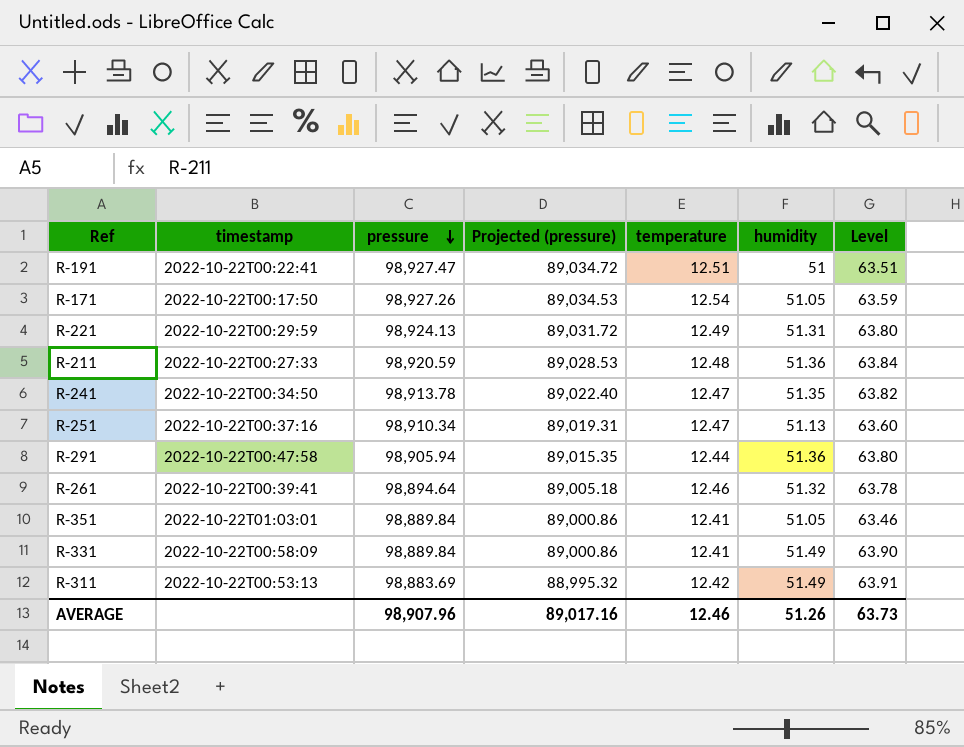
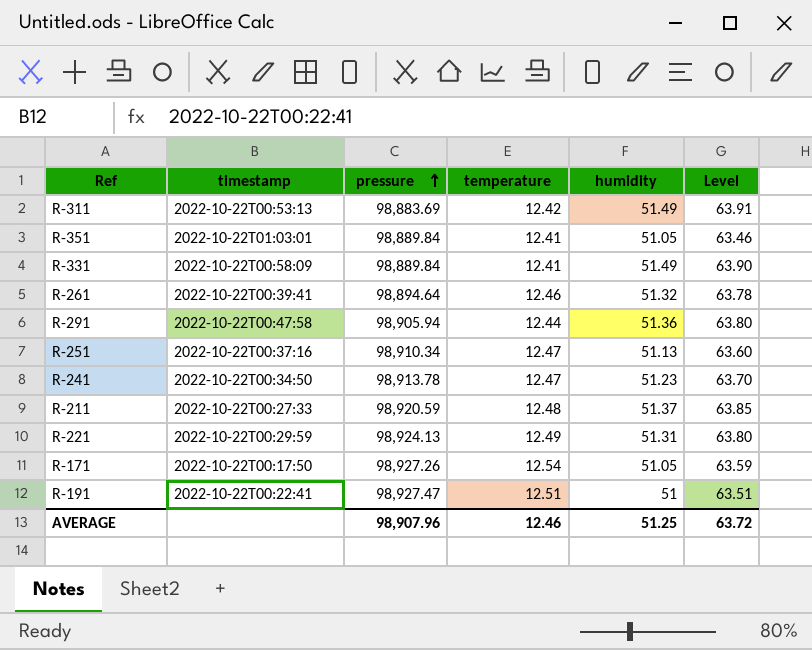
row order: pressure descending -> pressure ascending
column Projected (pressure) | formula: [pressure] * 0.9 -> none
R-241 | humidity: 51.35 -> 51.23
R-241 | Level: 63.82 -> 63.70
R-211 | humidity: 51.36 -> 51.37
R-211 | Level: 63.84 -> 63.85
AVERAGE | humidity: 51.26 -> 51.25
AVERAGE | Level: 63.73 -> 63.72

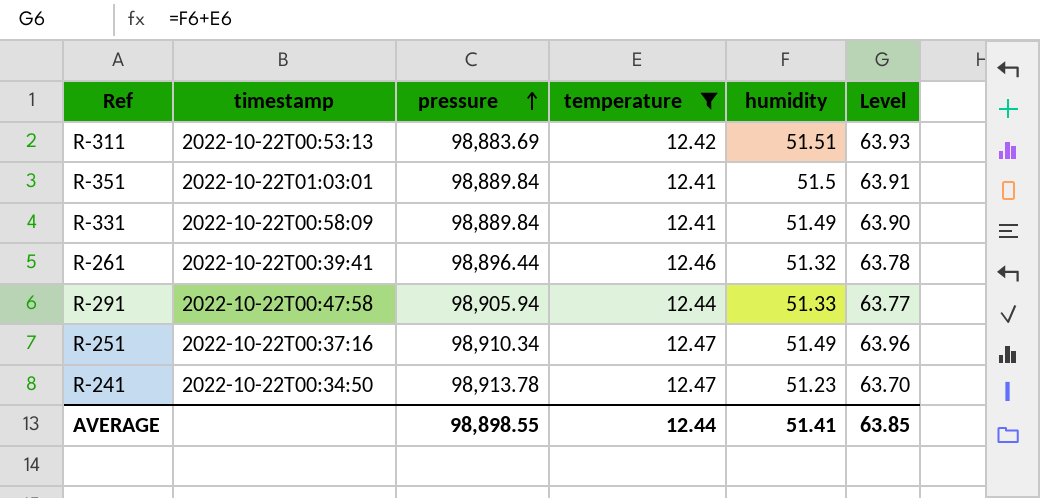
filter: none -> temperature <= 12.47
R-311 | humidity: 51.49 -> 51.51
R-311 | Level: 63.91 -> 63.93
R-351 | humidity: 51.05 -> 51.5
R-351 | Level: 63.46 -> 63.91
R-261 | pressure: 98,894.64 -> 98,896.44
R-291 | humidity: 51.36 -> 51.33
R-291 | Level: 63.80 -> 63.77
R-251 | humidity: 51.13 -> 51.49
R-251 | Level: 63.60 -> 63.96
AVERAGE | pressure: 98,907.96 -> 98,898.55
AVERAGE | temperature: 12.46 -> 12.44
AVERAGE | humidity: 51.25 -> 51.41
AVERAGE | Level: 63.72 -> 63.85

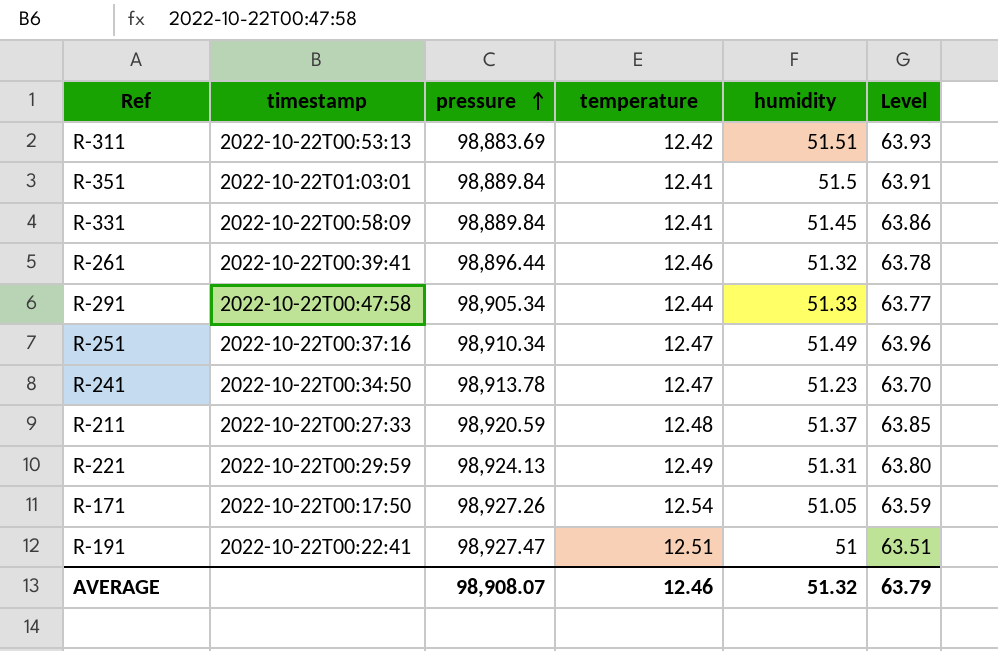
filter: temperature <= 12.47 -> none
R-331 | humidity: 51.49 -> 51.45
R-331 | Level: 63.90 -> 63.86
R-291 | pressure: 98,905.94 -> 98,905.34
AVERAGE | pressure: 98,898.55 -> 98,908.07
AVERAGE | temperature: 12.44 -> 12.46
AVERAGE | humidity: 51.41 -> 51.32
AVERAGE | Level: 63.85 -> 63.79

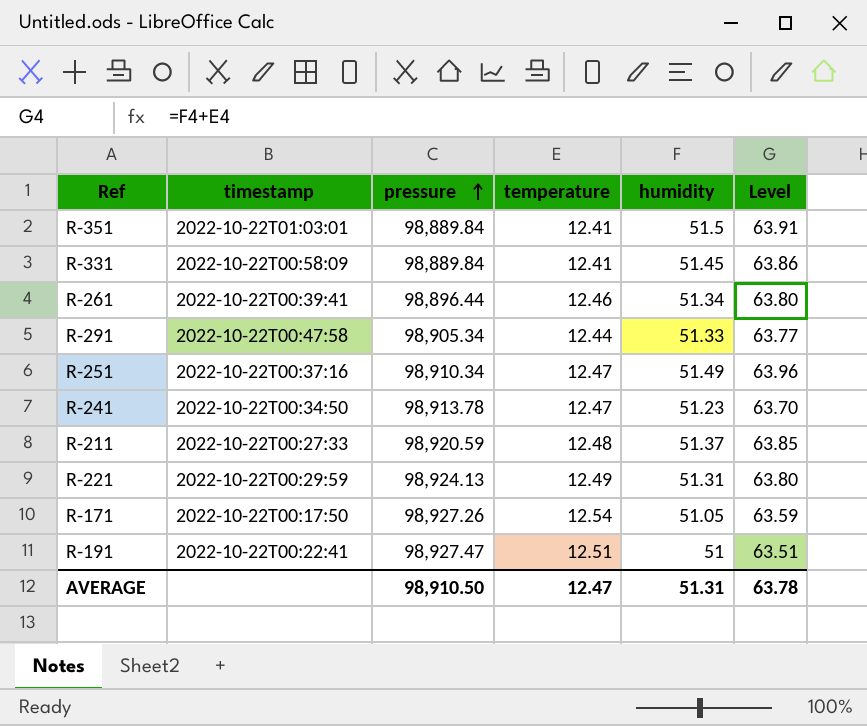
row R-311: 2022-10-22T00:53:13 | 98,883.69 | 12.42 | 51.51 | 63.93 -> none
R-261 | humidity: 51.32 -> 51.34
R-261 | Level: 63.78 -> 63.80
AVERAGE | pressure: 98,908.07 -> 98,910.50
AVERAGE | temperature: 12.46 -> 12.47
AVERAGE | humidity: 51.32 -> 51.31
AVERAGE | Level: 63.79 -> 63.78

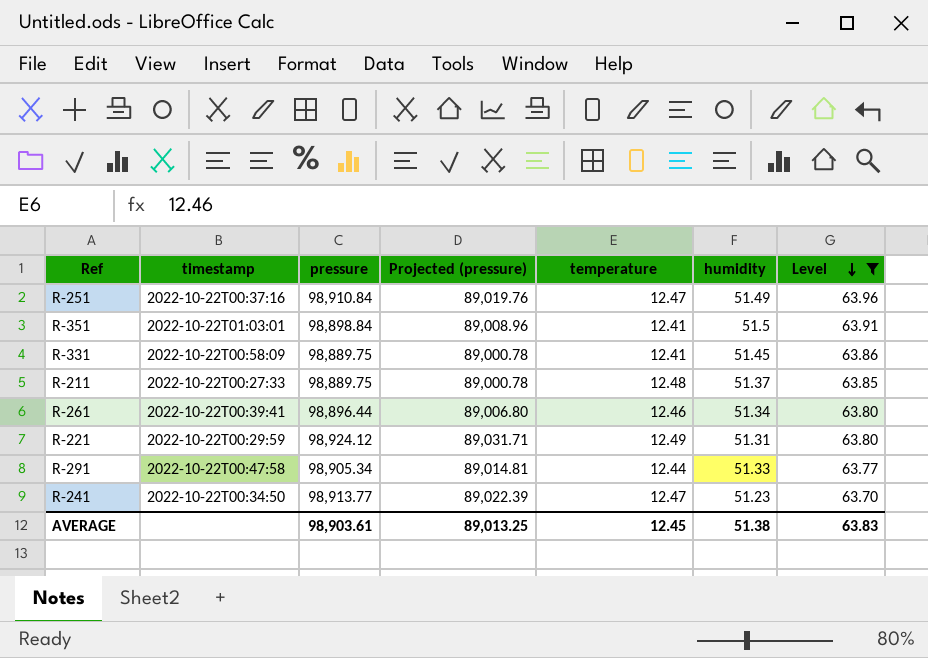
filter: none -> Level >= 63.70
row order: pressure ascending -> Level descending
column Projected (pressure) | formula: none -> [pressure] * 0.9
R-251 | pressure: 98,910.34 -> 98,910.84
R-351 | pressure: 98,889.84 -> 98,898.84
R-331 | pressure: 98,889.84 -> 98,889.75
R-211 | pressure: 98,920.59 -> 98,889.75
R-221 | pressure: 98,924.13 -> 98,924.12
R-241 | pressure: 98,913.78 -> 98,913.77
AVERAGE | pressure: 98,910.50 -> 98,903.61
AVERAGE | temperature: 12.47 -> 12.45
AVERAGE | humidity: 51.31 -> 51.38
AVERAGE | Level: 63.78 -> 63.83

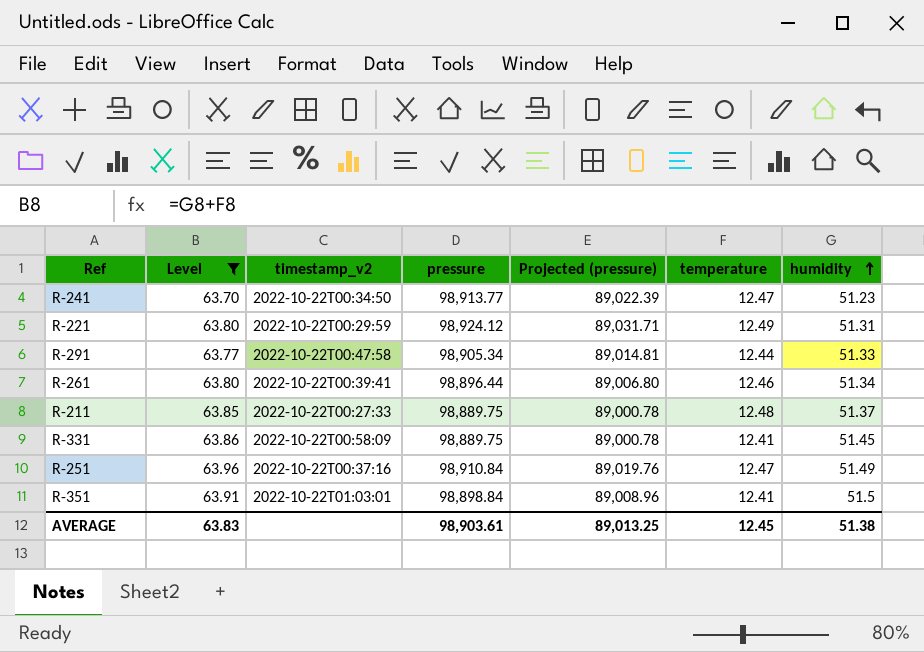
row order: Level descending -> humidity ascending
column Level | position: 7 -> 2
column name: timestamp -> timestamp_v2

